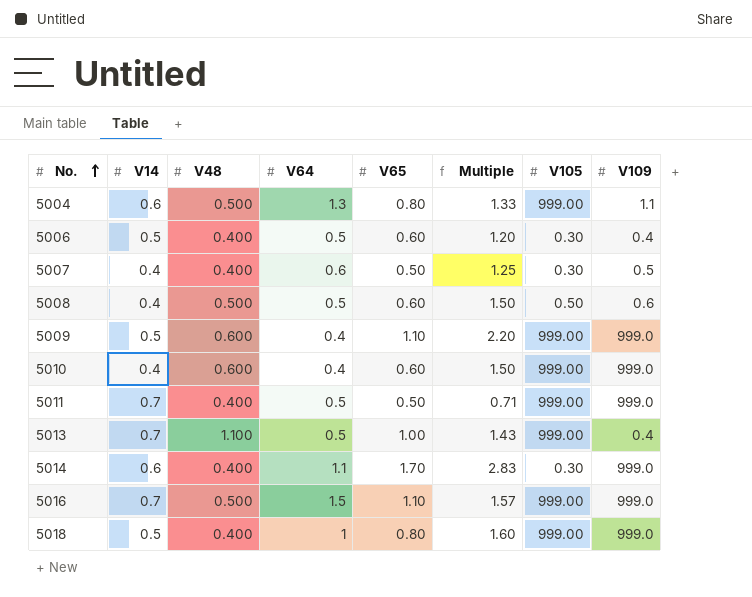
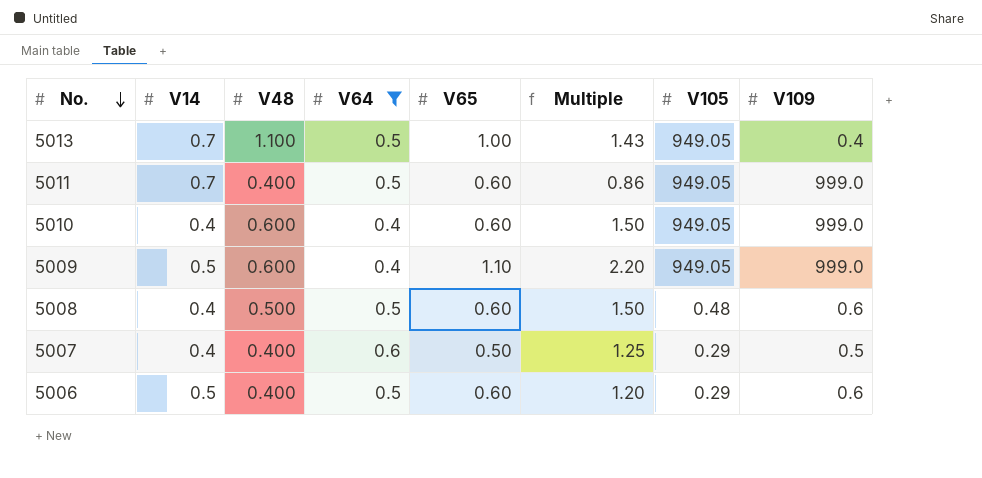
filter: none -> V64 <= 0.6
row order: No. ascending -> No. descending
5013 | V105: 999.00 -> 949.05
5011 | V65: 0.50 -> 0.60
5011 | Multiple: 0.71 -> 0.86
5011 | V105: 999.00 -> 949.05
5010 | V105: 999.00 -> 949.05
5009 | V105: 999.00 -> 949.05
5008 | V105: 0.50 -> 0.48
5007 | V105: 0.30 -> 0.29
5006 | V105: 0.30 -> 0.29
5006 | V109: 0.4 -> 0.6

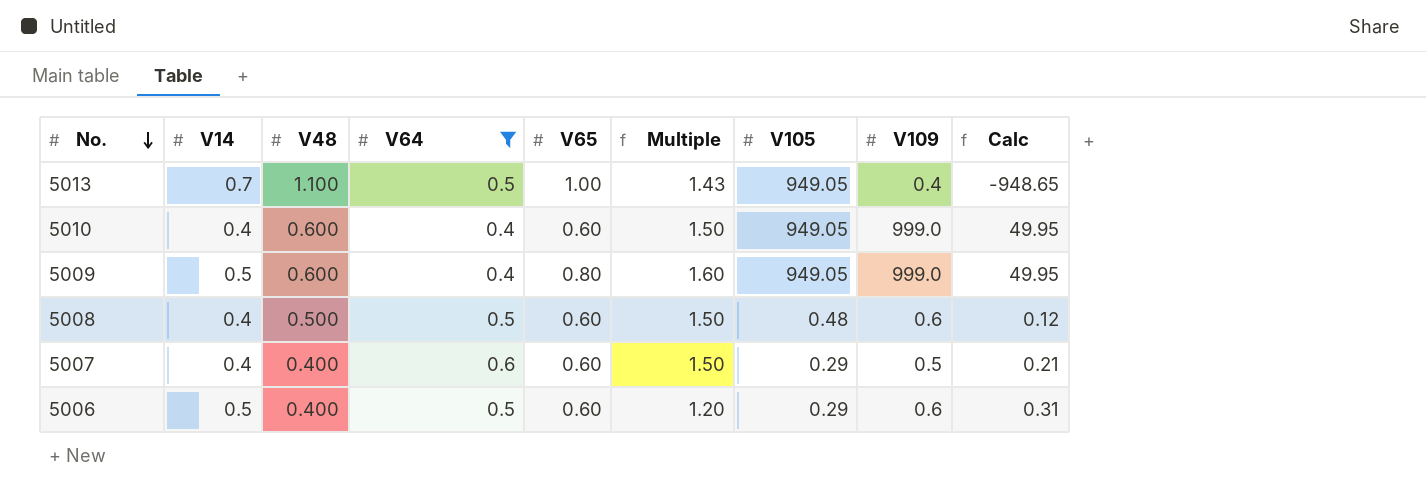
column Calc | formula: none -> [V109] - [V105]
row 5011: 0.7 | 0.400 | 0.5 | 0.60 | 0.86 | 949.05 | 999.0 -> none
5009 | V65: 1.10 -> 0.80
5009 | Multiple: 2.20 -> 1.60
5007 | V65: 0.50 -> 0.60
5007 | Multiple: 1.25 -> 1.50

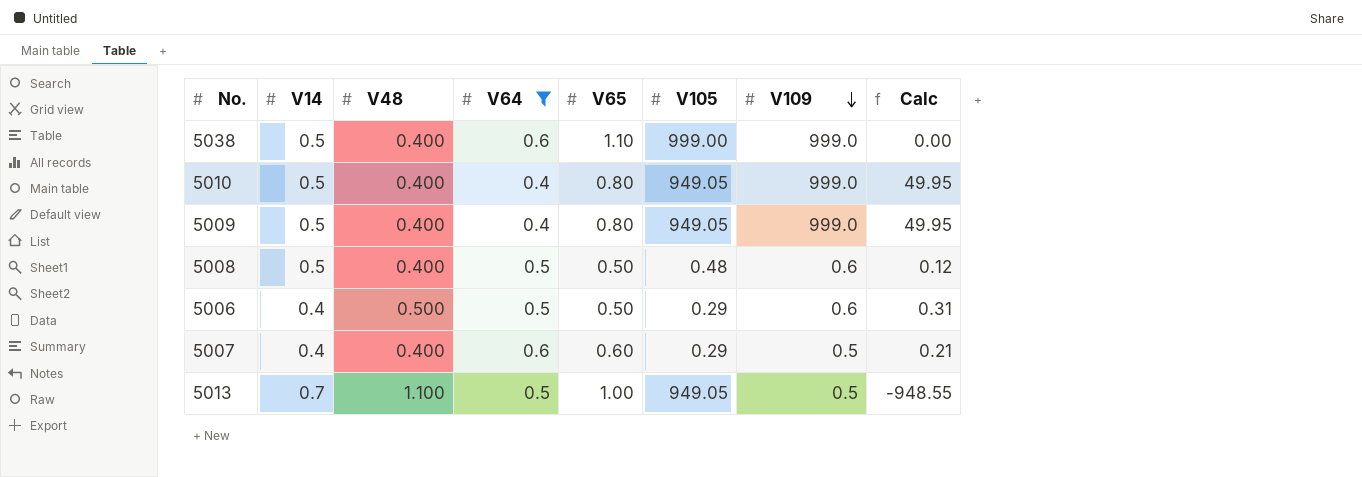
row order: No. descending -> V109 descending
column Multiple | formula: [V65] / [V14] -> none
row 5038: none -> 0.5 | 0.400 | 0.6 | 1.10 | 999.00 | 999.0 | 0.00
5010 | V14: 0.4 -> 0.5
5010 | V48: 0.600 -> 0.400
5010 | V65: 0.60 -> 0.80
5009 | V48: 0.600 -> 0.400
5008 | V14: 0.4 -> 0.5
5008 | V48: 0.500 -> 0.400
5008 | V65: 0.60 -> 0.50
5006 | V14: 0.5 -> 0.4
5006 | V48: 0.400 -> 0.500
5006 | V65: 0.60 -> 0.50
5013 | V109: 0.4 -> 0.5
5013 | Calc: -948.65 -> -948.55

